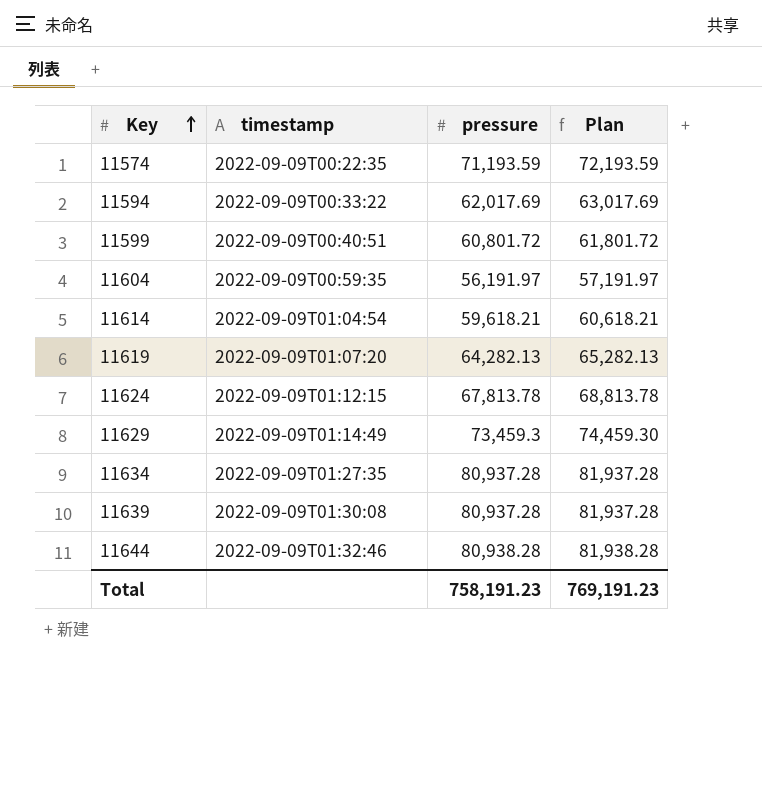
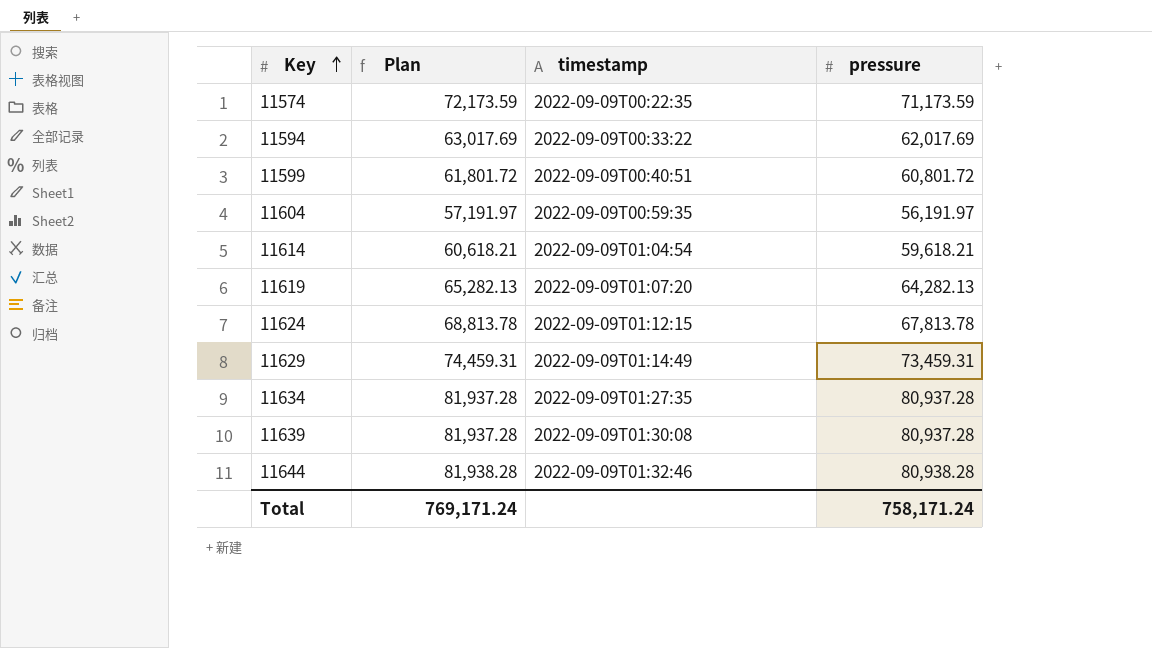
column Plan | position: 4 -> 2
11574 | Plan: 72,193.59 -> 72,173.59
11574 | pressure: 71,193.59 -> 71,173.59
11629 | Plan: 74,459.30 -> 74,459.31
11629 | pressure: 73,459.3 -> 73,459.31
Total | Plan: 769,191.23 -> 769,171.24
Total | pressure: 758,191.23 -> 758,171.24

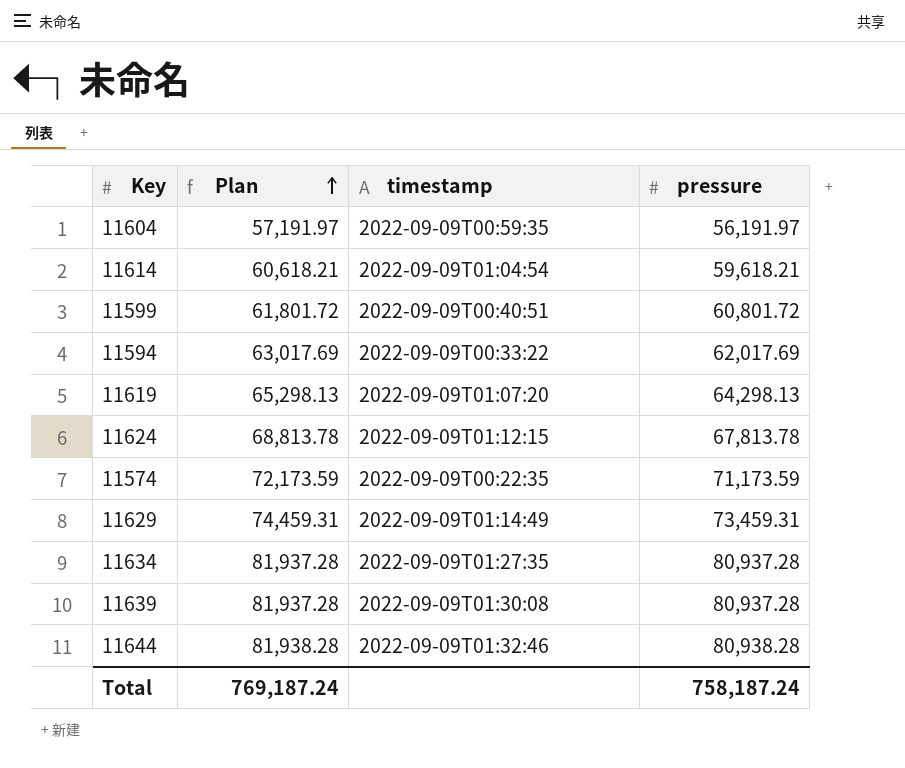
row order: Key ascending -> Plan ascending
11619 | Plan: 65,282.13 -> 65,298.13
11619 | pressure: 64,282.13 -> 64,298.13
Total | Plan: 769,171.24 -> 769,187.24
Total | pressure: 758,171.24 -> 758,187.24

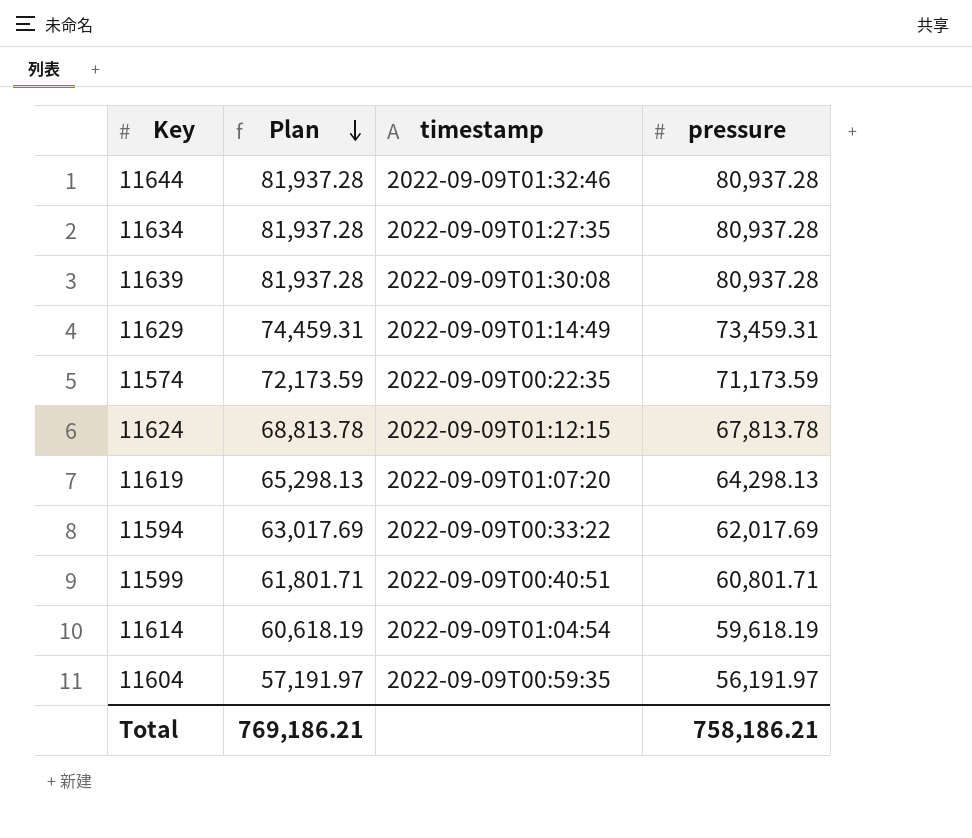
row order: Plan ascending -> Plan descending
11644 | Plan: 81,938.28 -> 81,937.28
11644 | pressure: 80,938.28 -> 80,937.28
11599 | Plan: 61,801.72 -> 61,801.71
11599 | pressure: 60,801.72 -> 60,801.71
11614 | Plan: 60,618.21 -> 60,618.19
11614 | pressure: 59,618.21 -> 59,618.19
Total | Plan: 769,187.24 -> 769,186.21
Total | pressure: 758,187.24 -> 758,186.21

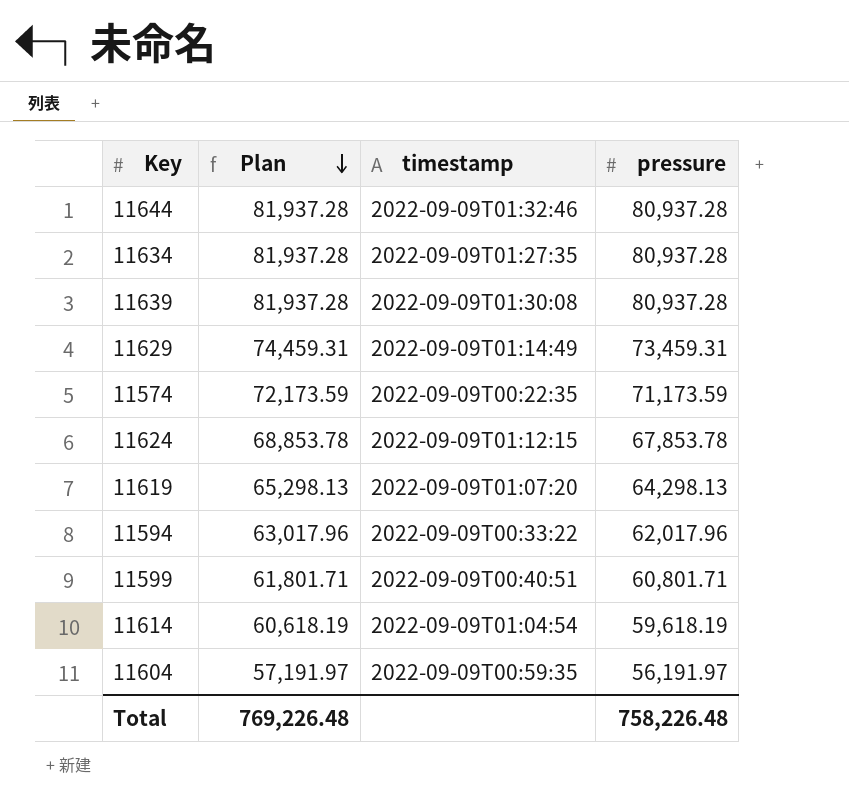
11624 | Plan: 68,813.78 -> 68,853.78
11624 | pressure: 67,813.78 -> 67,853.78
11594 | Plan: 63,017.69 -> 63,017.96
11594 | pressure: 62,017.69 -> 62,017.96
Total | Plan: 769,186.21 -> 769,226.48
Total | pressure: 758,186.21 -> 758,226.48

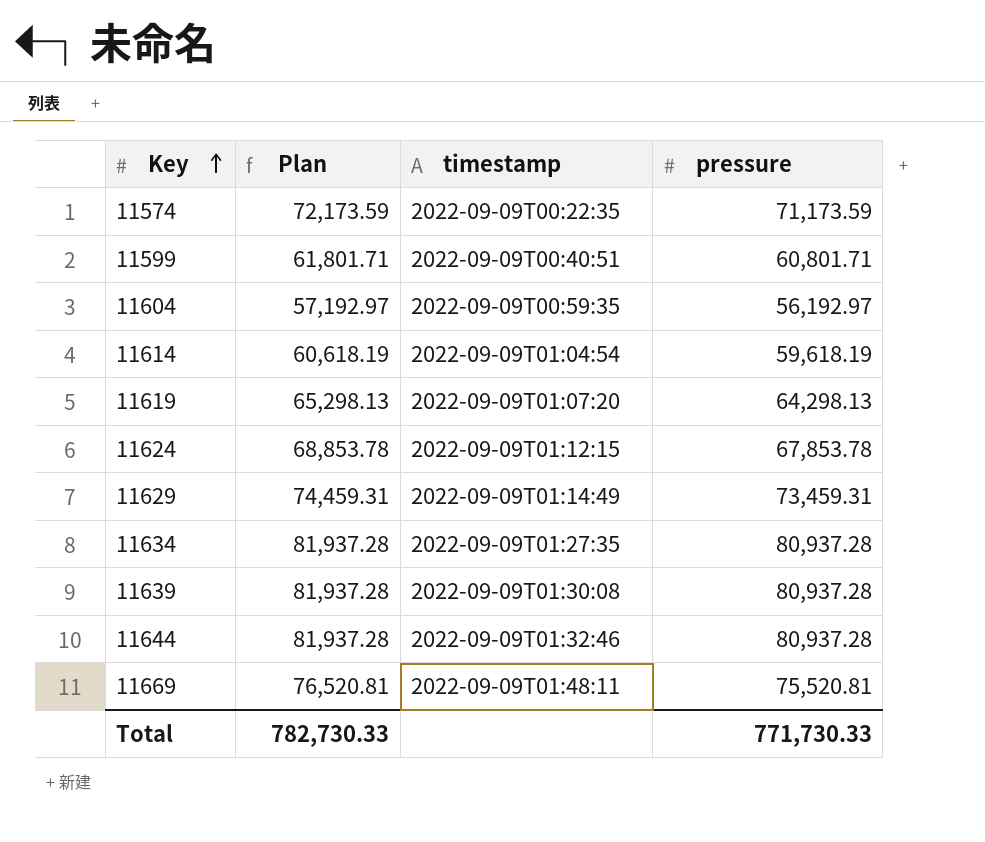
row order: Plan descending -> Key ascending
row 11594: 63,017.96 | 2022-09-09T00:33:22 | 62,017.96 -> none
11604 | Plan: 57,191.97 -> 57,192.97
11604 | pressure: 56,191.97 -> 56,192.97
row 11669: none -> 76,520.81 | 2022-09-09T01:48:11 | 75,520.81
Total | Plan: 769,226.48 -> 782,730.33
Total | pressure: 758,226.48 -> 771,730.33

